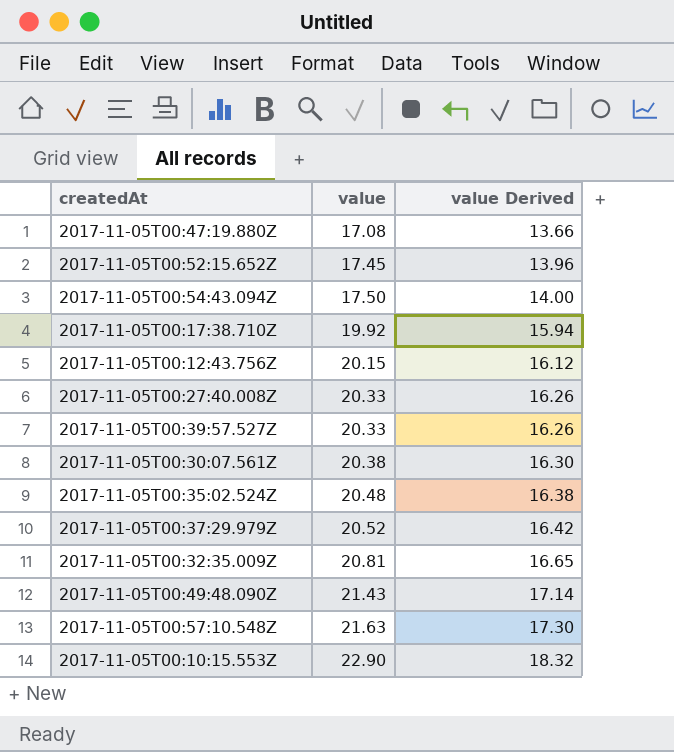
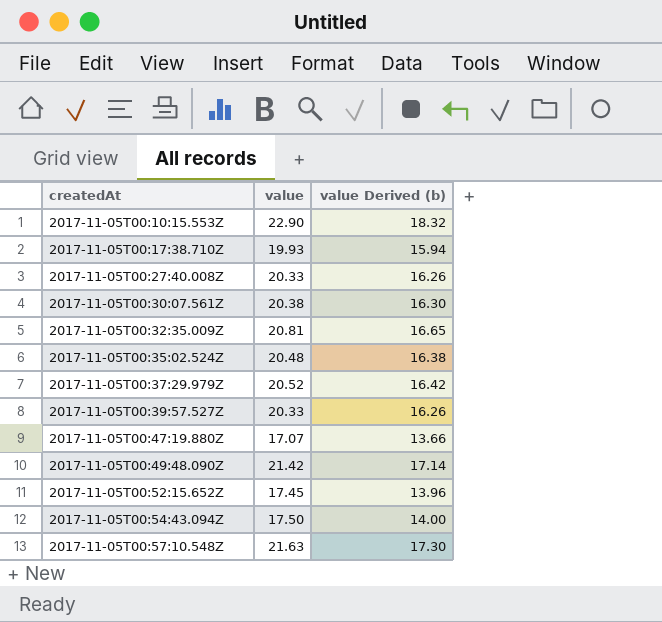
row order: value ascending -> createdAt ascending
column name: value Derived -> value Derived (b)
row 2017-11-05T00:12:43.756Z: 20.15 | 16.12 -> none
2017-11-05T00:17:38.710Z | value: 19.92 -> 19.93
2017-11-05T00:47:19.880Z | value: 17.08 -> 17.07
2017-11-05T00:49:48.090Z | value: 21.43 -> 21.42

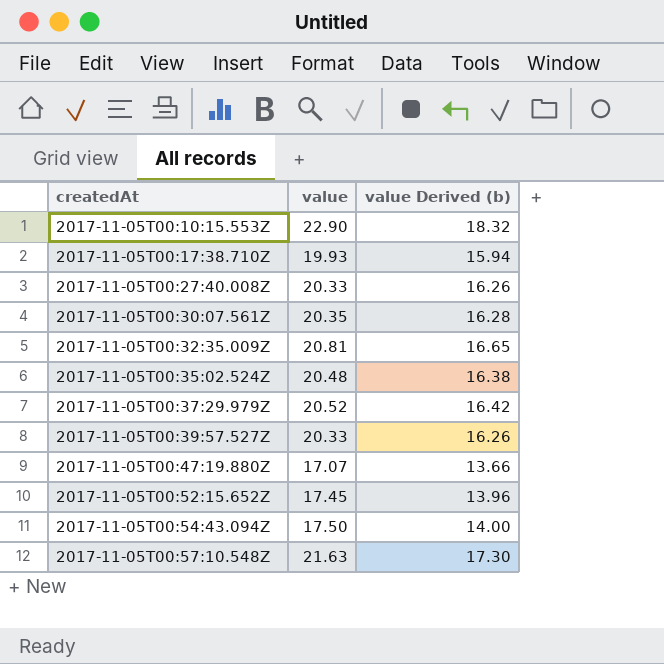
row 2017-11-05T00:49:48.090Z: 21.42 | 17.14 -> none
2017-11-05T00:30:07.561Z | value: 20.38 -> 20.35
2017-11-05T00:30:07.561Z | value Derived (b): 16.30 -> 16.28

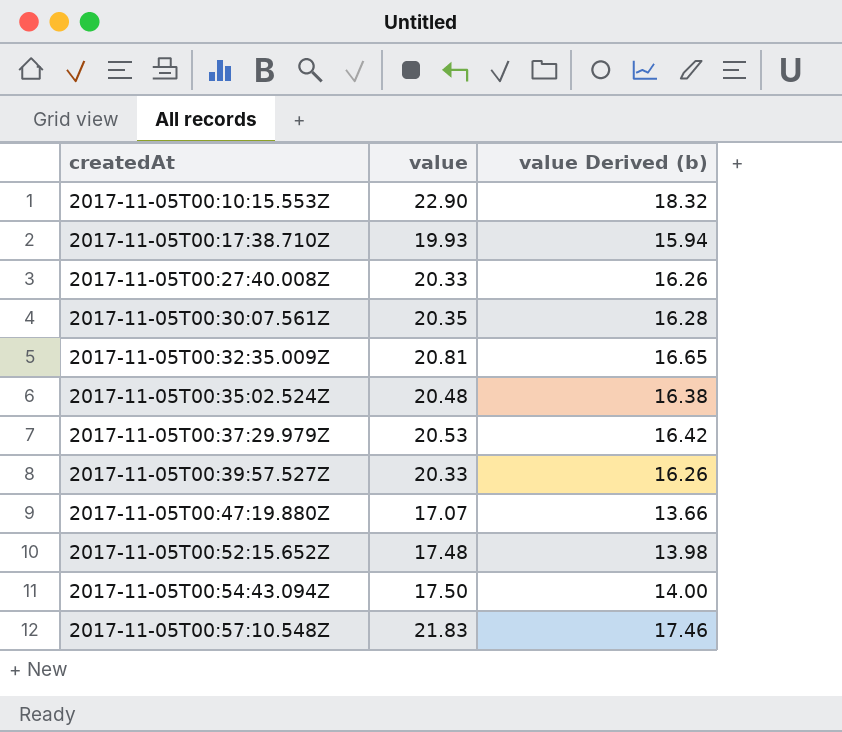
2017-11-05T00:37:29.979Z | value: 20.52 -> 20.53
2017-11-05T00:52:15.652Z | value: 17.45 -> 17.48
2017-11-05T00:52:15.652Z | value Derived (b): 13.96 -> 13.98
2017-11-05T00:57:10.548Z | value: 21.63 -> 21.83
2017-11-05T00:57:10.548Z | value Derived (b): 17.30 -> 17.46

